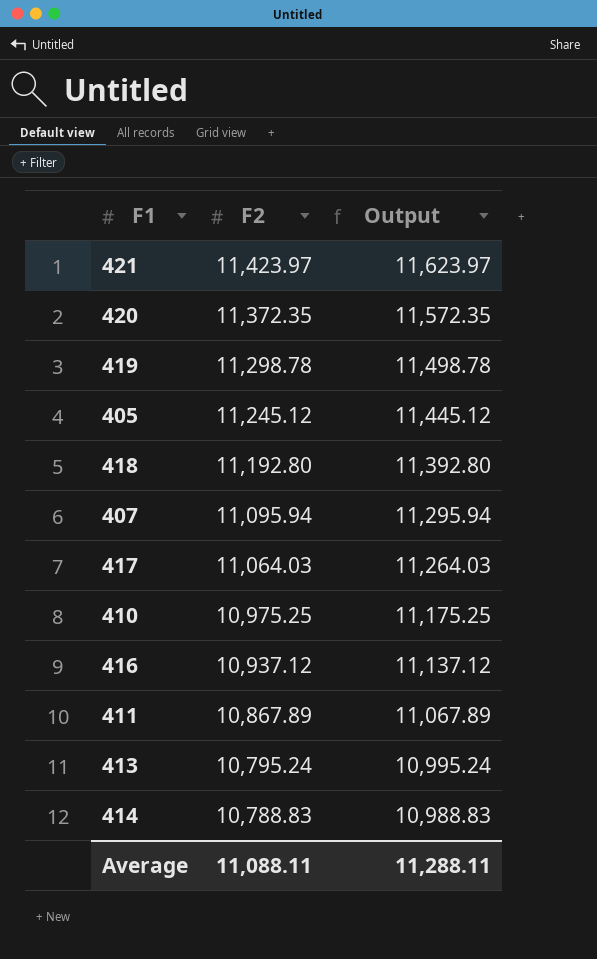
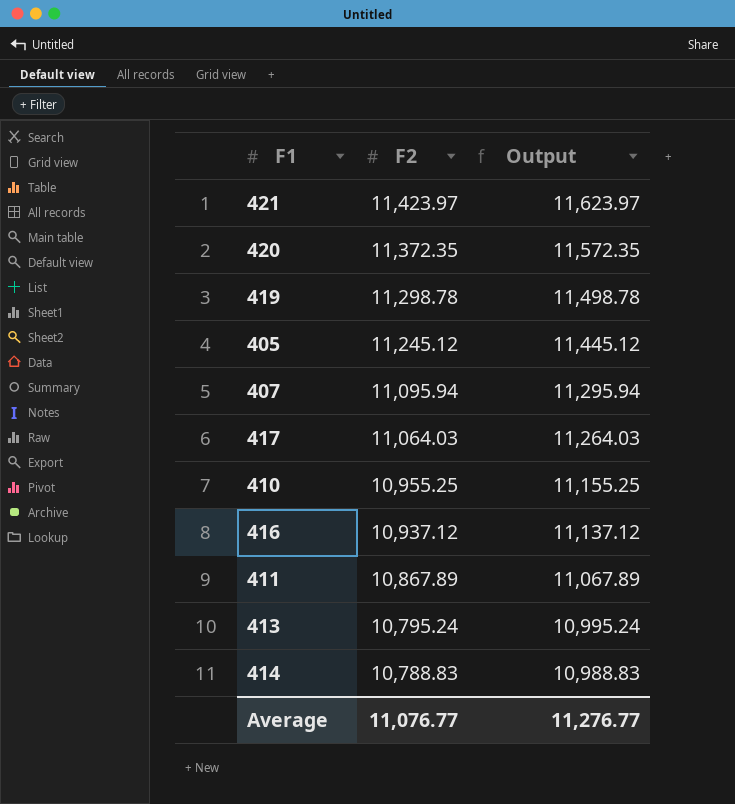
row 418: 11,192.80 | 11,392.80 -> none
410 | F2: 10,975.25 -> 10,955.25
410 | Output: 11,175.25 -> 11,155.25
Average | F2: 11,088.11 -> 11,076.77
Average | Output: 11,288.11 -> 11,276.77

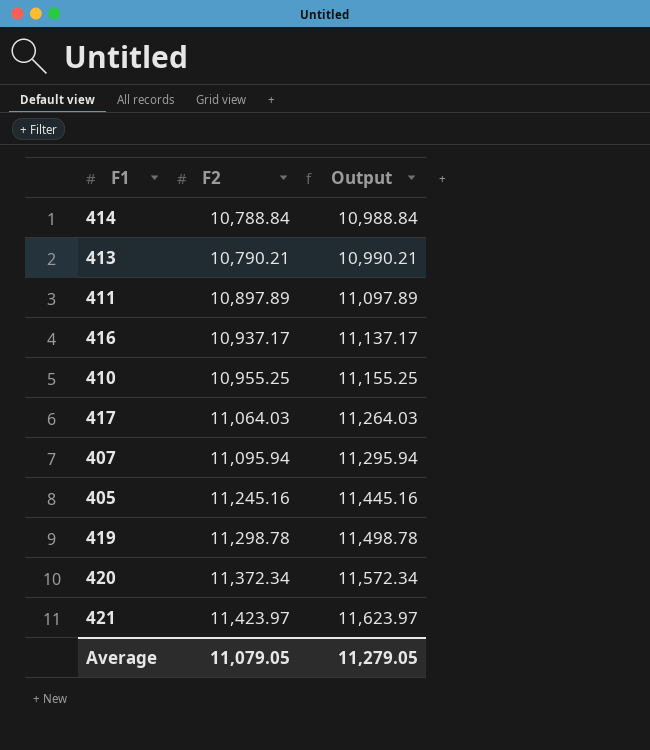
row order: F2 descending -> F2 ascending
414 | F2: 10,788.83 -> 10,788.84
414 | Output: 10,988.83 -> 10,988.84
413 | F2: 10,795.24 -> 10,790.21
413 | Output: 10,995.24 -> 10,990.21
411 | F2: 10,867.89 -> 10,897.89
411 | Output: 11,067.89 -> 11,097.89
416 | F2: 10,937.12 -> 10,937.17
416 | Output: 11,137.12 -> 11,137.17
405 | F2: 11,245.12 -> 11,245.16
405 | Output: 11,445.12 -> 11,445.16
420 | F2: 11,372.35 -> 11,372.34
420 | Output: 11,572.35 -> 11,572.34
Average | F2: 11,076.77 -> 11,079.05
Average | Output: 11,276.77 -> 11,279.05

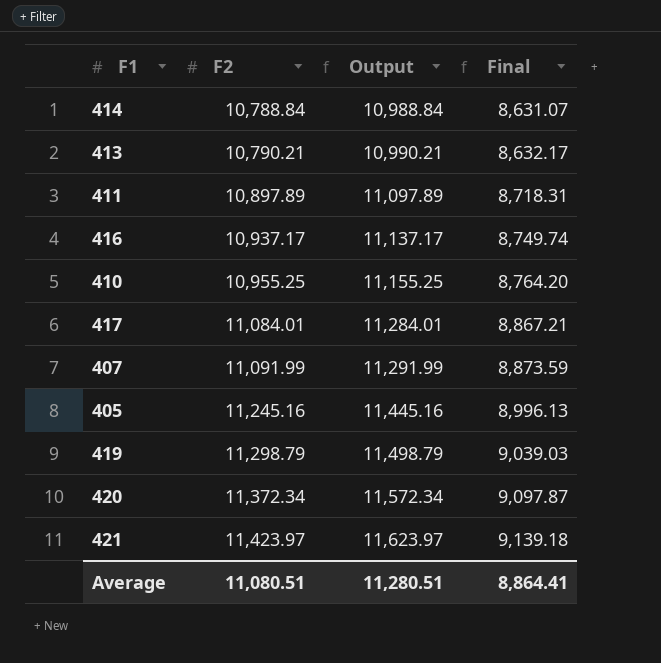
column Final | formula: none -> [F2] * 0.8
417 | F2: 11,064.03 -> 11,084.01
417 | Output: 11,264.03 -> 11,284.01
407 | F2: 11,095.94 -> 11,091.99
407 | Output: 11,295.94 -> 11,291.99
419 | F2: 11,298.78 -> 11,298.79
419 | Output: 11,498.78 -> 11,498.79
Average | F2: 11,079.05 -> 11,080.51
Average | Output: 11,279.05 -> 11,280.51

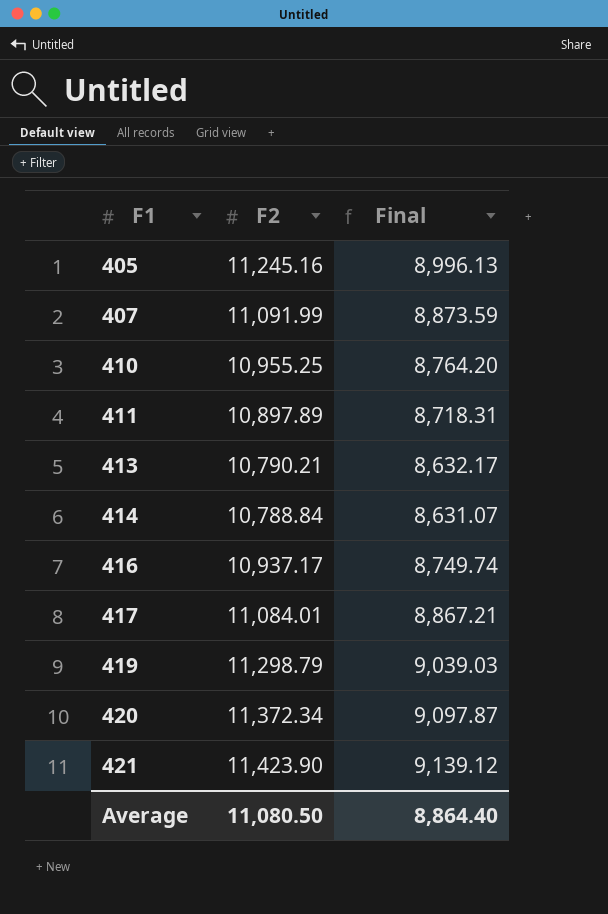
row order: F2 ascending -> F1 ascending
column Output | formula: [F2] + 200 -> none
421 | F2: 11,423.97 -> 11,423.90
421 | Final: 9,139.18 -> 9,139.12
Average | F2: 11,080.51 -> 11,080.50
Average | Final: 8,864.41 -> 8,864.40

